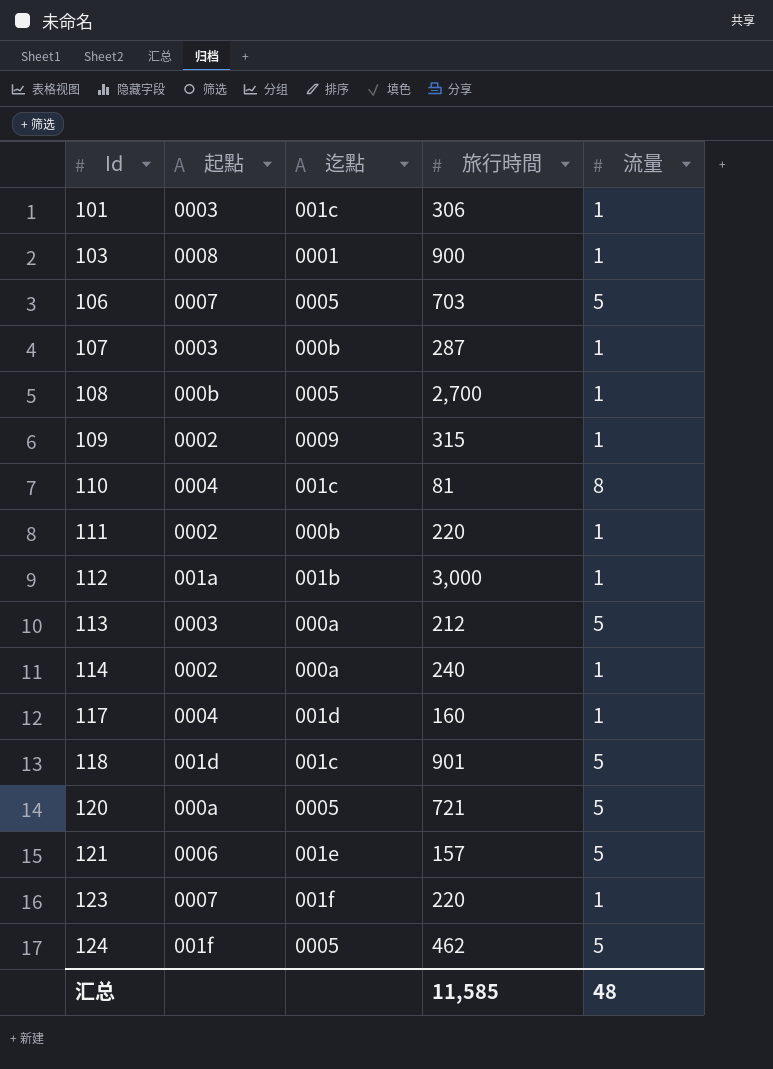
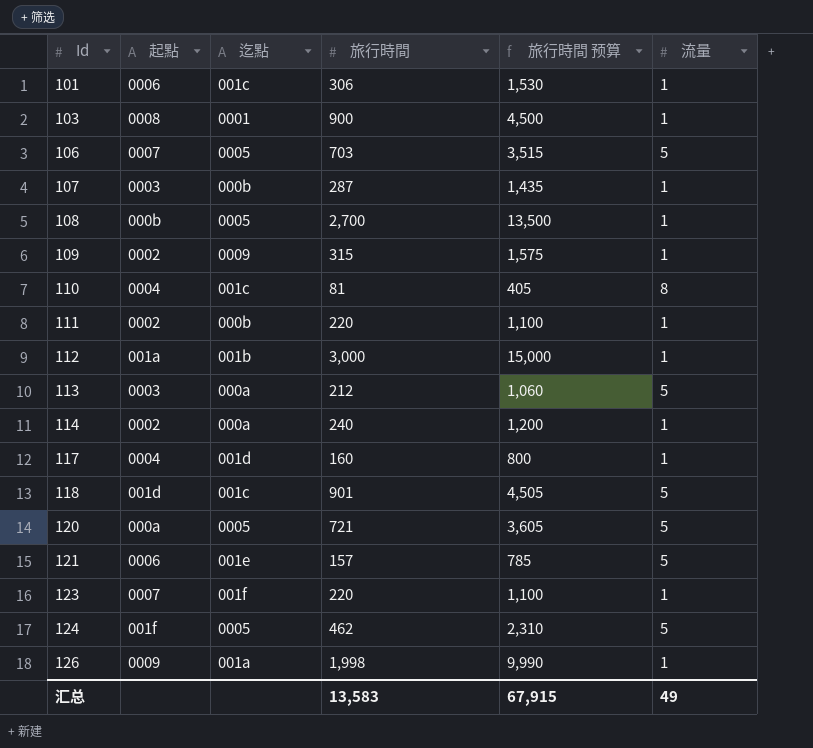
column 旅行時間 预算 | formula: none -> [旅行時間] * 5
101 | 起點: 0003 -> 0006
row 126: none -> 0009 | 001a | 1,998 | 9,990 | 1
汇总 | 旅行時間: 11,585 -> 13,583
汇总 | 流量: 48 -> 49

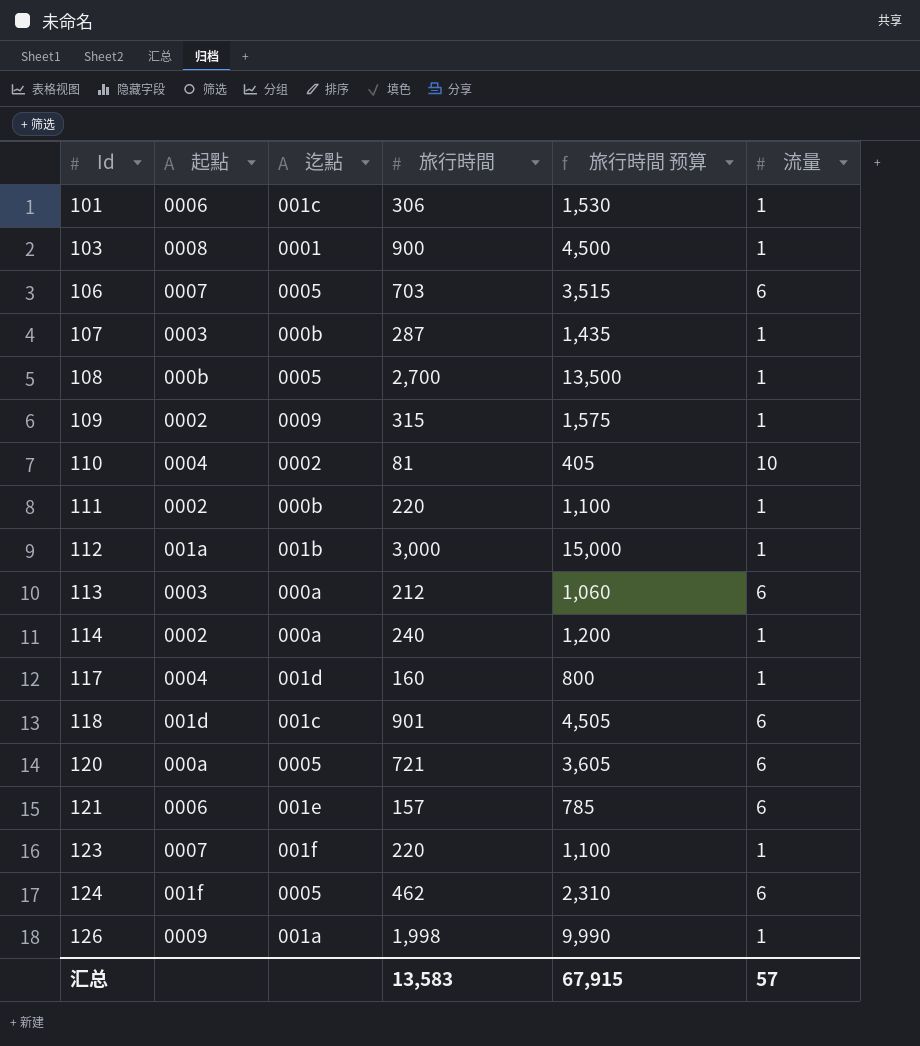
106 | 流量: 5 -> 6
110 | 迄點: 001c -> 0002
110 | 流量: 8 -> 10
113 | 流量: 5 -> 6
118 | 流量: 5 -> 6
120 | 流量: 5 -> 6
121 | 流量: 5 -> 6
124 | 流量: 5 -> 6
汇总 | 流量: 49 -> 57

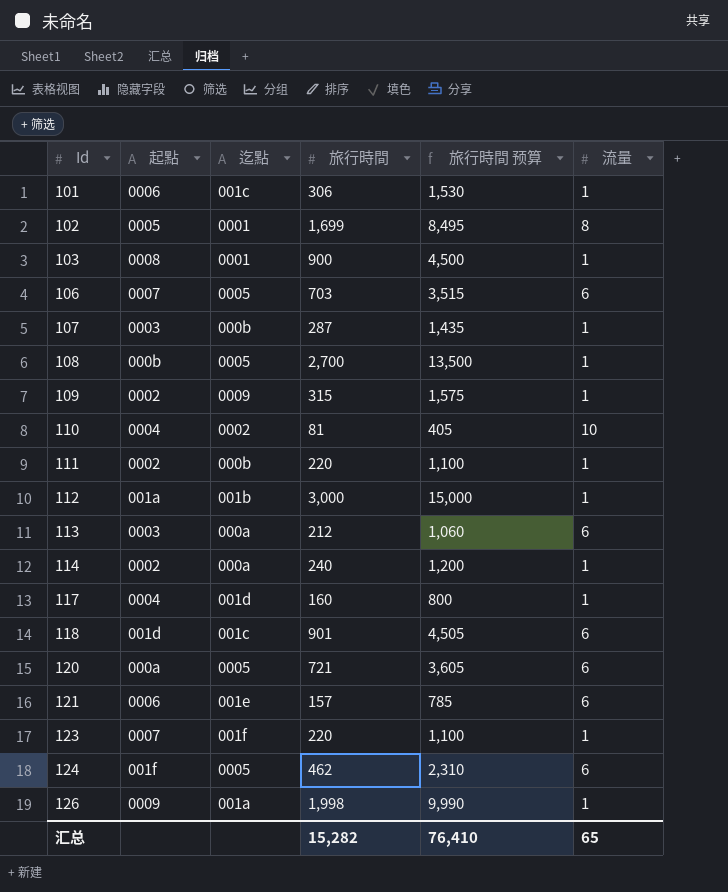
row 102: none -> 0005 | 0001 | 1,699 | 8,495 | 8
汇总 | 旅行時間: 13,583 -> 15,282
汇总 | 旅行時間 预算: 67,915 -> 76,410
汇总 | 流量: 57 -> 65

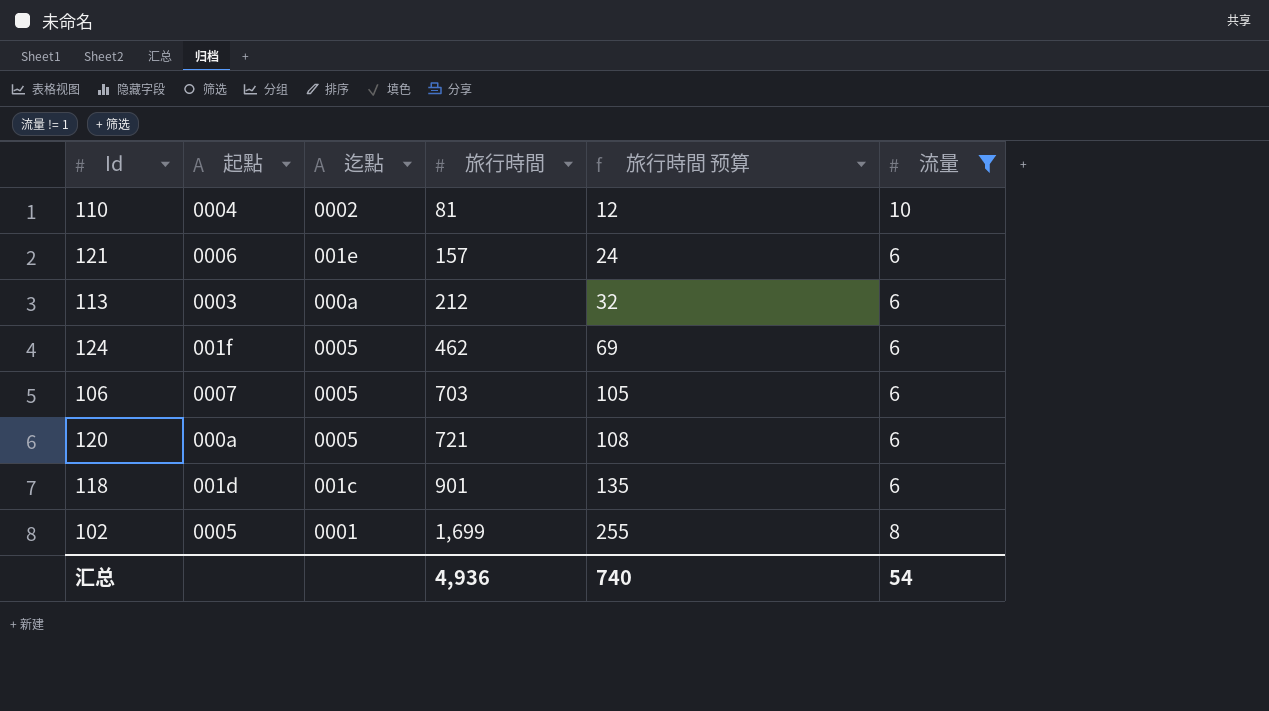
filter: none -> 流量 != 1
row order: Id ascending -> 旅行時間 ascending
column 旅行時間 预算 | formula: [旅行時間] * 5 -> [旅行時間] * 0.15
汇总 | 旅行時間: 15,282 -> 4,936
汇总 | 旅行時間 预算: 76,410 -> 740
汇总 | 流量: 65 -> 54

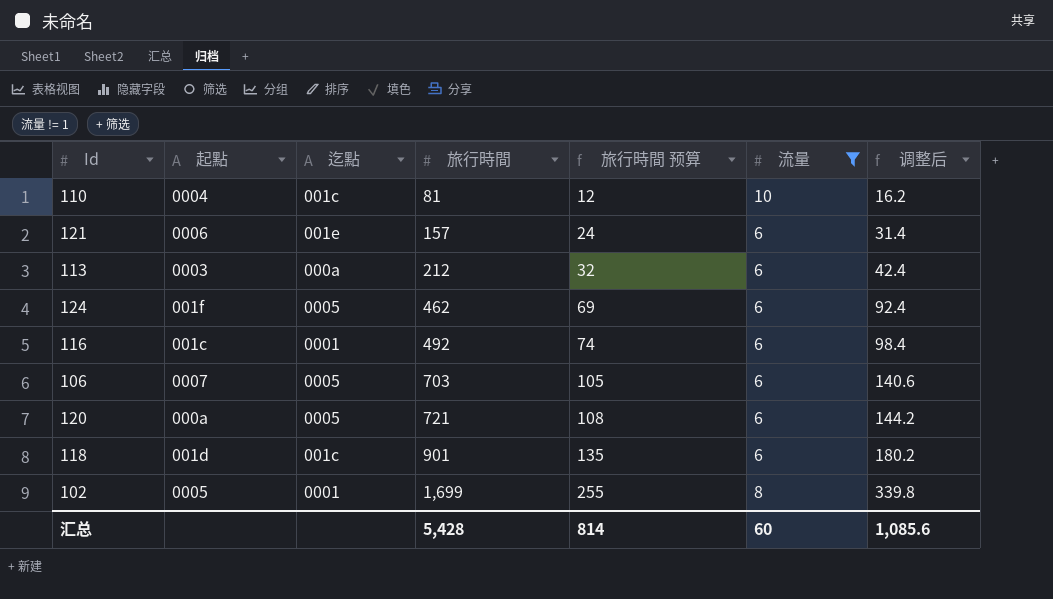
column 调整后 | formula: none -> [旅行時間] * 0.2
110 | 迄點: 0002 -> 001c
row 116: none -> 001c | 0001 | 492 | 74 | 6 | 98.4
汇总 | 旅行時間: 4,936 -> 5,428
汇总 | 旅行時間 预算: 740 -> 814
汇总 | 流量: 54 -> 60

